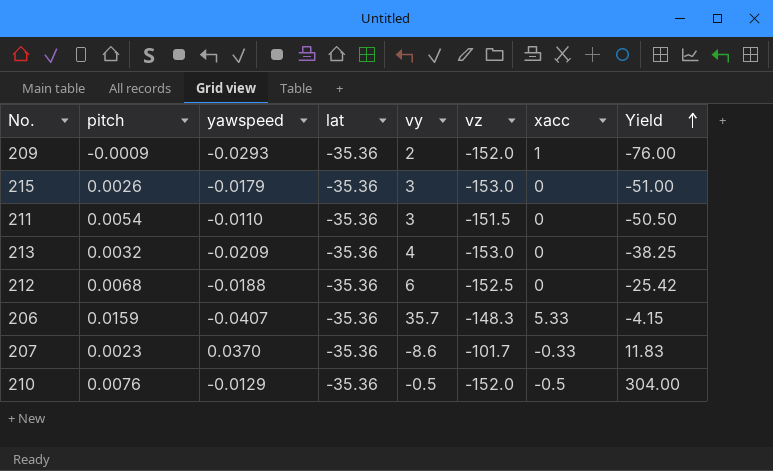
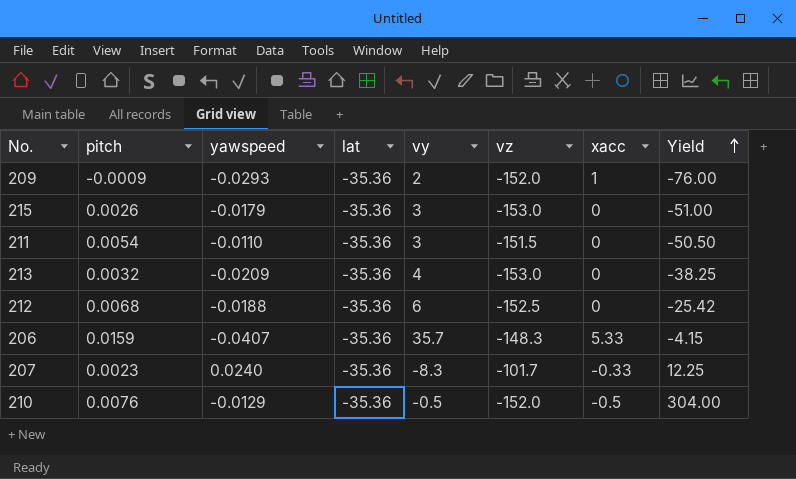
207 | yawspeed: 0.0370 -> 0.0240
207 | vy: -8.6 -> -8.3
207 | Yield: 11.83 -> 12.25

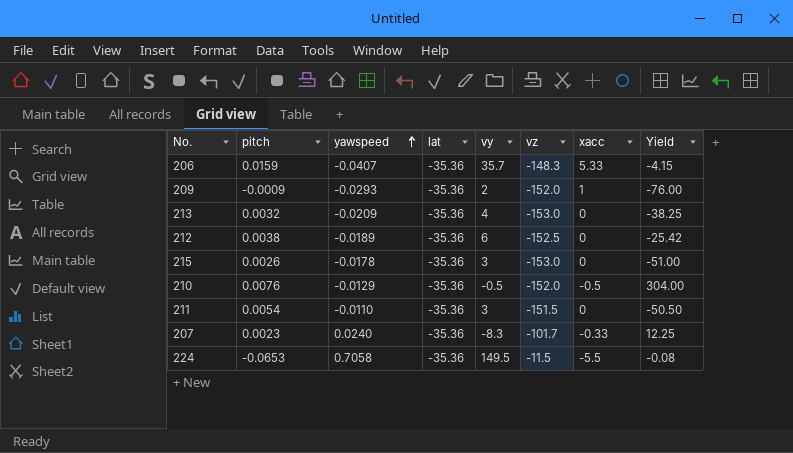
row order: Yield ascending -> yawspeed ascending
212 | pitch: 0.0068 -> 0.0038
212 | yawspeed: -0.0188 -> -0.0189
215 | yawspeed: -0.0179 -> -0.0178
row 224: none -> -0.0653 | 0.7058 | -35.36 | 149.5 | -11.5 | -5.5 | -0.08

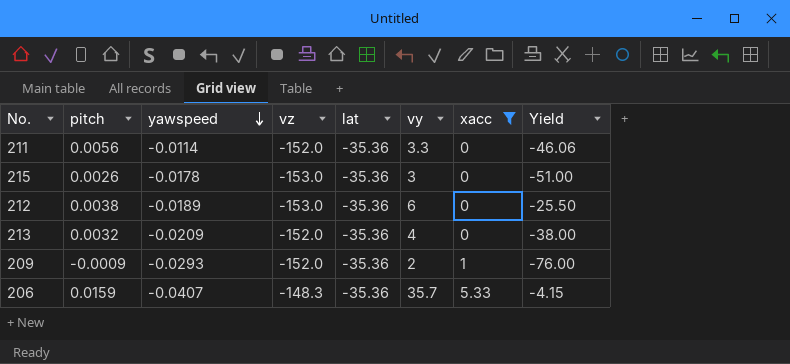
filter: none -> xacc >= 0
row order: yawspeed ascending -> yawspeed descending
column vz | position: 6 -> 4
211 | pitch: 0.0054 -> 0.0056
211 | yawspeed: -0.0110 -> -0.0114
211 | vz: -151.5 -> -152.0
211 | vy: 3 -> 3.3
211 | Yield: -50.50 -> -46.06
212 | vz: -152.5 -> -153.0
212 | Yield: -25.42 -> -25.50
213 | vz: -153.0 -> -152.0
213 | Yield: -38.25 -> -38.00

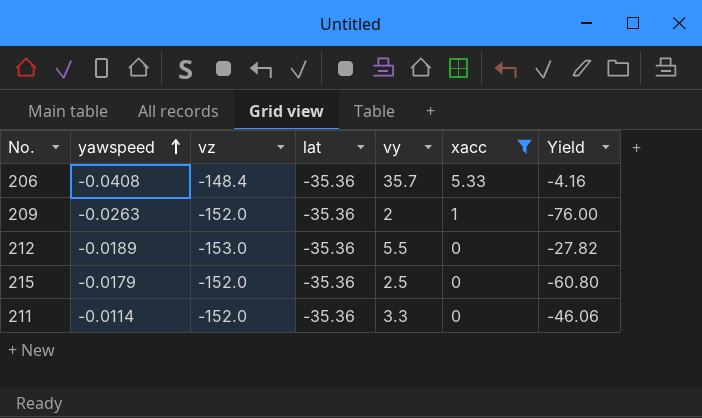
row order: yawspeed descending -> yawspeed ascending
column pitch | position: 2 -> none
row 213: 0.0032 | -0.0209 | -152.0 | -35.36 | 4 | 0 | -38.00 -> none
206 | yawspeed: -0.0407 -> -0.0408
206 | vz: -148.3 -> -148.4
206 | Yield: -4.15 -> -4.16
209 | yawspeed: -0.0293 -> -0.0263
212 | vy: 6 -> 5.5
212 | Yield: -25.50 -> -27.82
215 | yawspeed: -0.0178 -> -0.0179
215 | vz: -153.0 -> -152.0
215 | vy: 3 -> 2.5
215 | Yield: -51.00 -> -60.80

